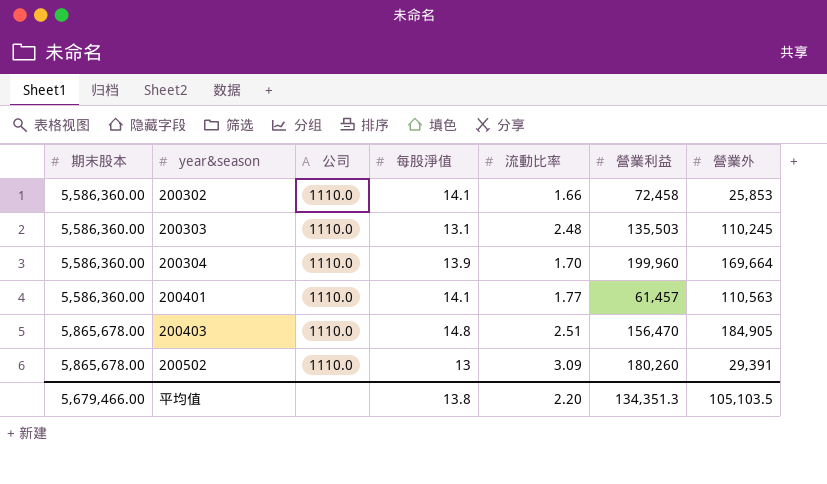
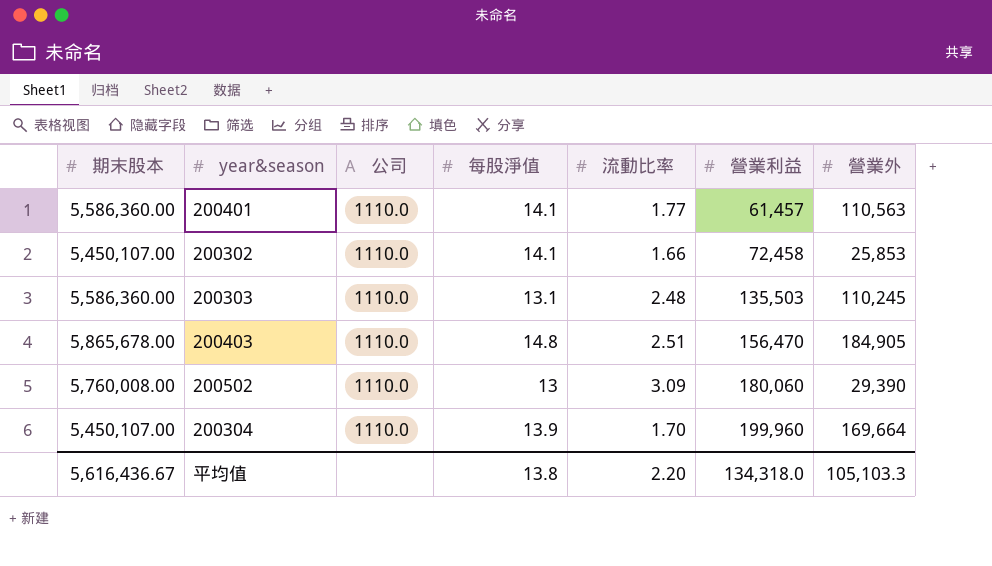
row order: 期末股本 ascending -> 營業利益 ascending
200302 | 期末股本: 5,586,360.00 -> 5,450,107.00
200502 | 期末股本: 5,865,678.00 -> 5,760,008.00
200502 | 營業利益: 180,260 -> 180,060
200502 | 營業外: 29,391 -> 29,390
200304 | 期末股本: 5,586,360.00 -> 5,450,107.00
平均值 | 期末股本: 5,679,466.00 -> 5,616,436.67
平均值 | 營業利益: 134,351.3 -> 134,318.0
平均值 | 營業外: 105,103.5 -> 105,103.3

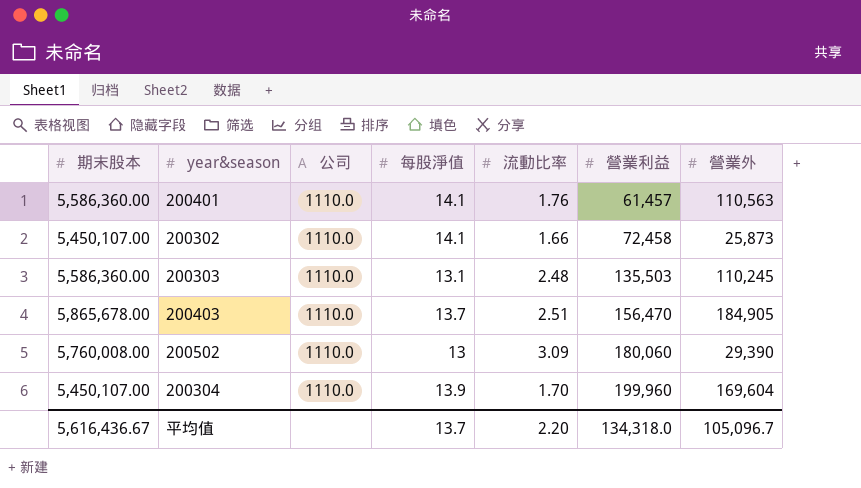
200401 | 流動比率: 1.77 -> 1.76
200302 | 營業外: 25,853 -> 25,873
200403 | 每股淨值: 14.8 -> 13.7
200304 | 營業外: 169,664 -> 169,604
平均值 | 每股淨值: 13.8 -> 13.7
平均值 | 營業外: 105,103.3 -> 105,096.7

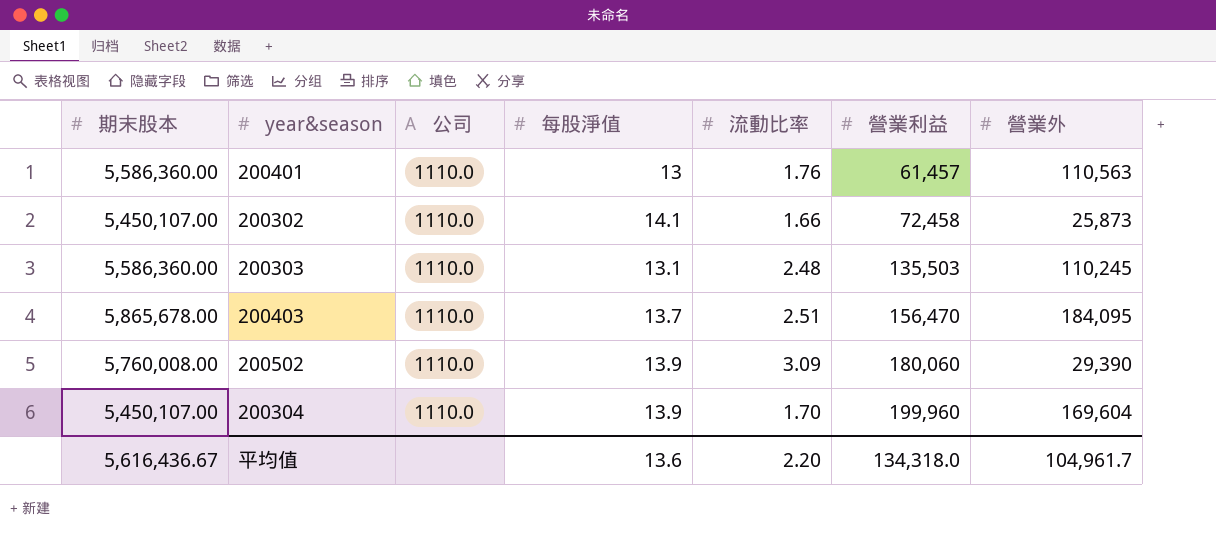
200401 | 每股淨值: 14.1 -> 13
200403 | 營業外: 184,905 -> 184,095
200502 | 每股淨值: 13 -> 13.9
平均值 | 每股淨值: 13.7 -> 13.6
平均值 | 營業外: 105,096.7 -> 104,961.7

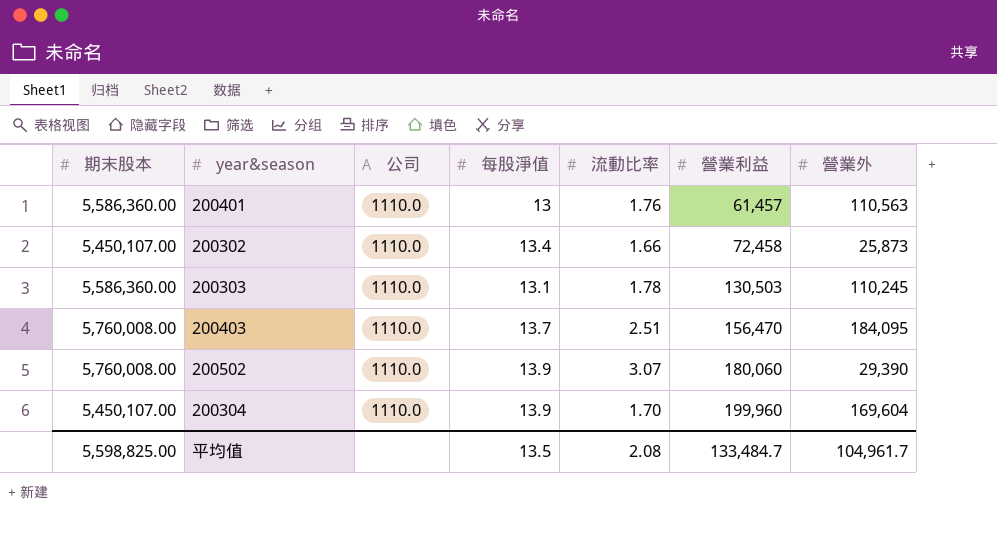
200302 | 每股淨值: 14.1 -> 13.4
200303 | 流動比率: 2.48 -> 1.78
200303 | 營業利益: 135,503 -> 130,503
200403 | 期末股本: 5,865,678.00 -> 5,760,008.00
200502 | 流動比率: 3.09 -> 3.07
平均值 | 期末股本: 5,616,436.67 -> 5,598,825.00
平均值 | 每股淨值: 13.6 -> 13.5
平均值 | 流動比率: 2.20 -> 2.08
平均值 | 營業利益: 134,318.0 -> 133,484.7

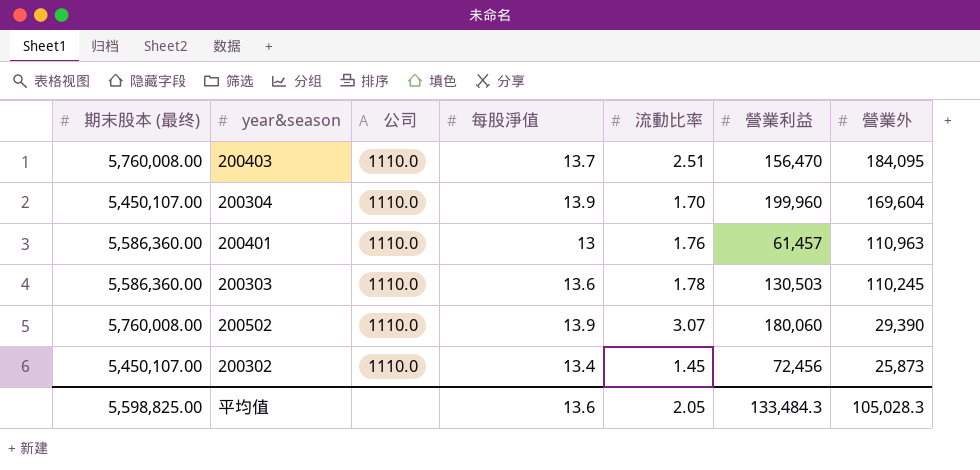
row order: 營業利益 ascending -> 營業外 descending
column name: 期末股本 -> 期末股本 (最终)
200401 | 營業外: 110,563 -> 110,963
200303 | 每股淨值: 13.1 -> 13.6
200302 | 流動比率: 1.66 -> 1.45
200302 | 營業利益: 72,458 -> 72,456
平均值 | 每股淨值: 13.5 -> 13.6
平均值 | 流動比率: 2.08 -> 2.05
平均值 | 營業利益: 133,484.7 -> 133,484.3
平均值 | 營業外: 104,961.7 -> 105,028.3

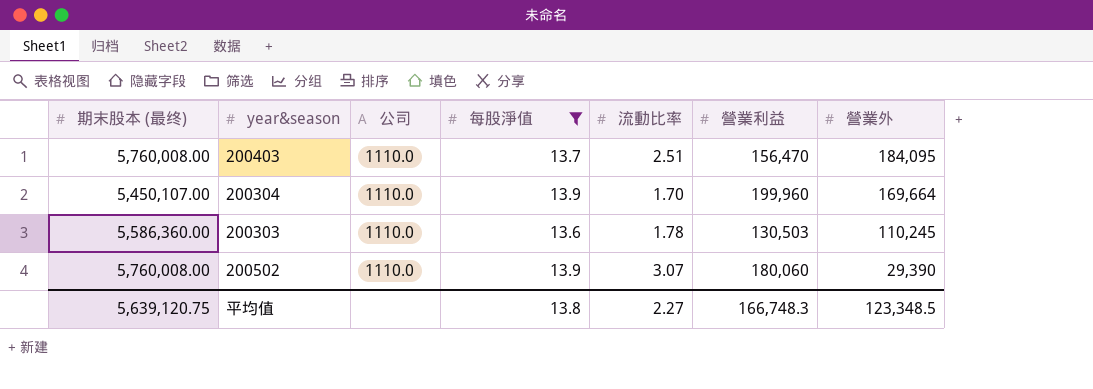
filter: none -> 每股淨值 >= 13.6
200304 | 營業外: 169,604 -> 169,664
平均值 | 期末股本 (最终): 5,598,825.00 -> 5,639,120.75
平均值 | 每股淨值: 13.6 -> 13.8
平均值 | 流動比率: 2.05 -> 2.27
平均值 | 營業利益: 133,484.3 -> 166,748.3
平均值 | 營業外: 105,028.3 -> 123,348.5

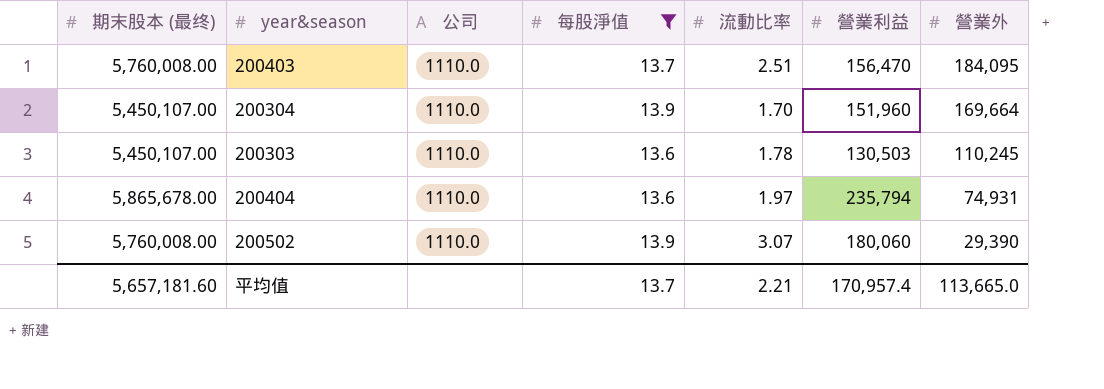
200304 | 營業利益: 199,960 -> 151,960
200303 | 期末股本 (最终): 5,586,360.00 -> 5,450,107.00
row 200404: none -> 5,865,678.00 | 1110.0 | 13.6 | 1.97 | 235,794 | 74,931
平均值 | 期末股本 (最终): 5,639,120.75 -> 5,657,181.60
平均值 | 每股淨值: 13.8 -> 13.7
平均值 | 流動比率: 2.27 -> 2.21
平均值 | 營業利益: 166,748.3 -> 170,957.4
平均值 | 營業外: 123,348.5 -> 113,665.0

